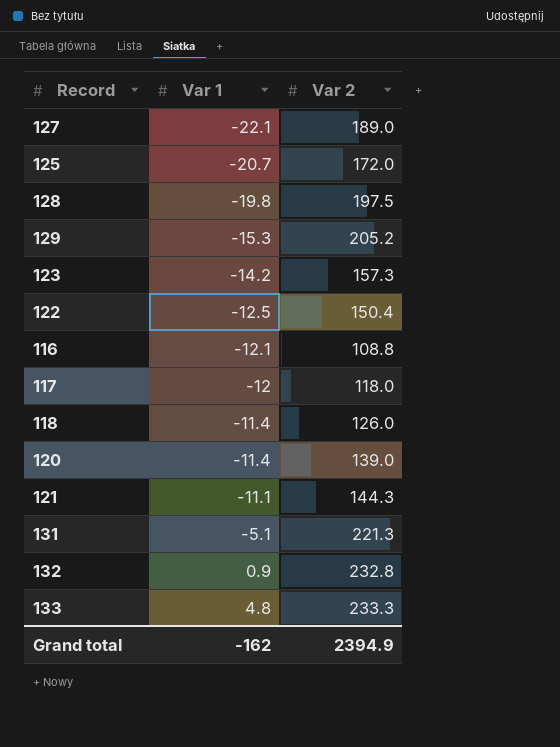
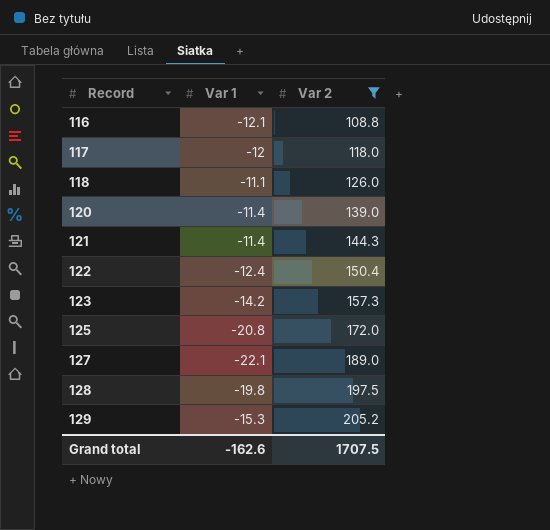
filter: none -> Var 2 <= 205.2
row order: Var 1 ascending -> Record ascending
118 | Var 1: -11.4 -> -11.1
121 | Var 1: -11.1 -> -11.4
122 | Var 1: -12.5 -> -12.4
125 | Var 1: -20.7 -> -20.8
Grand total | Var 1: -162 -> -162.6
Grand total | Var 2: 2394.9 -> 1707.5

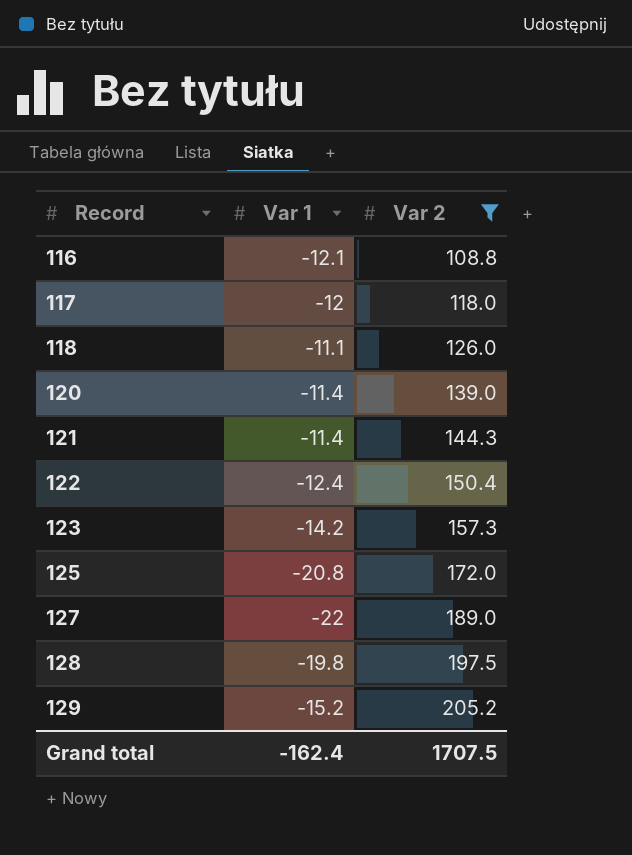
127 | Var 1: -22.1 -> -22
129 | Var 1: -15.3 -> -15.2
Grand total | Var 1: -162.6 -> -162.4

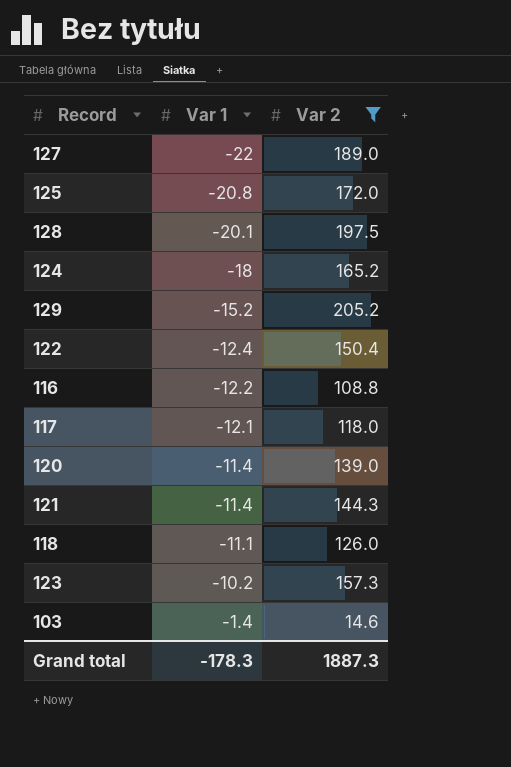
row order: Record ascending -> Var 1 ascending
128 | Var 1: -19.8 -> -20.1
row 124: none -> -18 | 165.2
116 | Var 1: -12.1 -> -12.2
117 | Var 1: -12 -> -12.1
123 | Var 1: -14.2 -> -10.2
row 103: none -> -1.4 | 14.6
Grand total | Var 1: -162.4 -> -178.3
Grand total | Var 2: 1707.5 -> 1887.3

